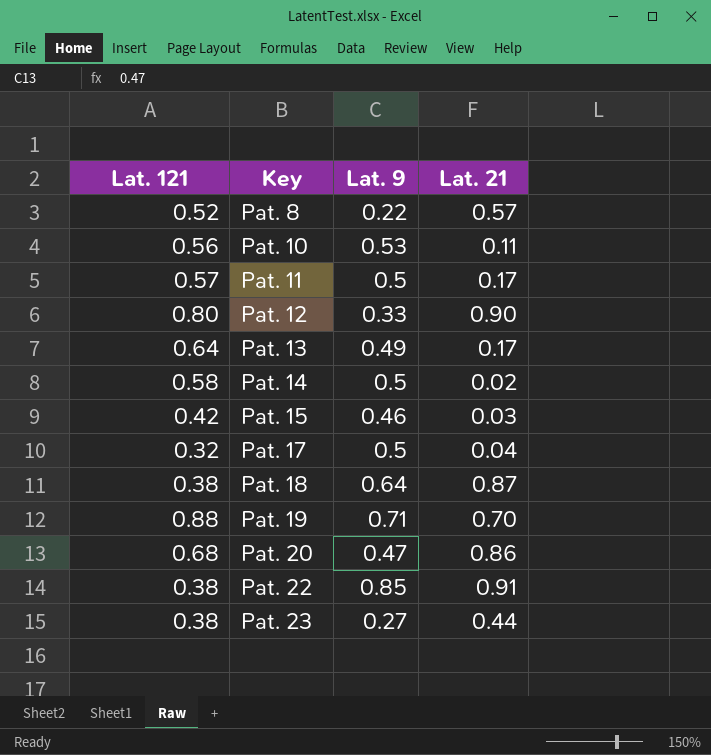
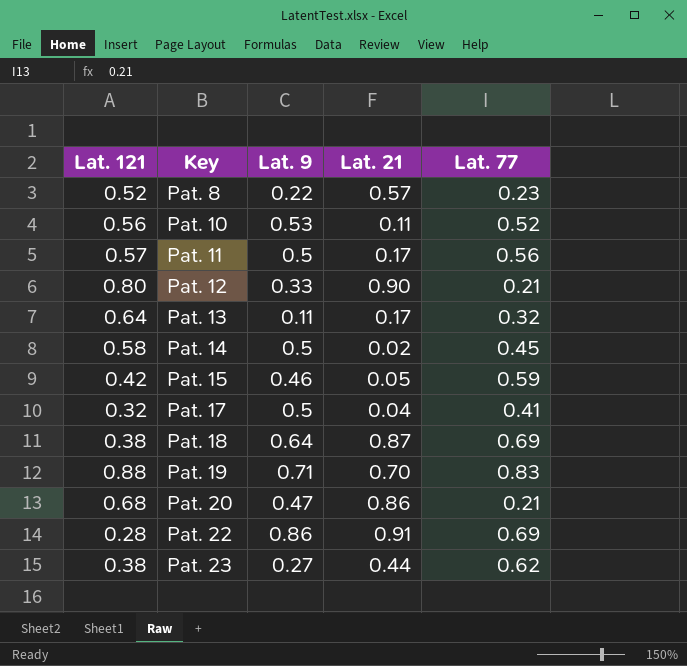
column Lat. 77 | position: none -> 5
Pat. 13 | Lat. 9: 0.49 -> 0.11
Pat. 15 | Lat. 21: 0.03 -> 0.05
Pat. 22 | Lat. 121: 0.38 -> 0.28
Pat. 22 | Lat. 9: 0.85 -> 0.86

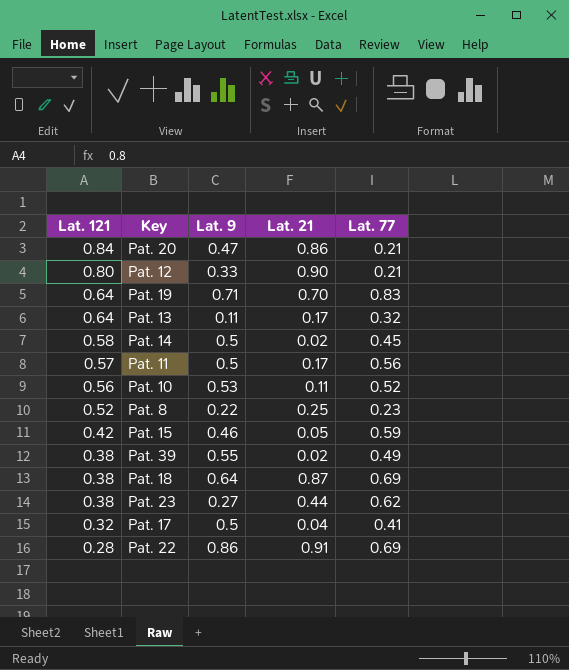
row order: Key ascending -> Lat. 121 descending
Pat. 20 | Lat. 121: 0.68 -> 0.84
Pat. 19 | Lat. 121: 0.88 -> 0.64
Pat. 8 | Lat. 21: 0.57 -> 0.25
row Pat. 39: none -> 0.38 | 0.55 | 0.02 | 0.49

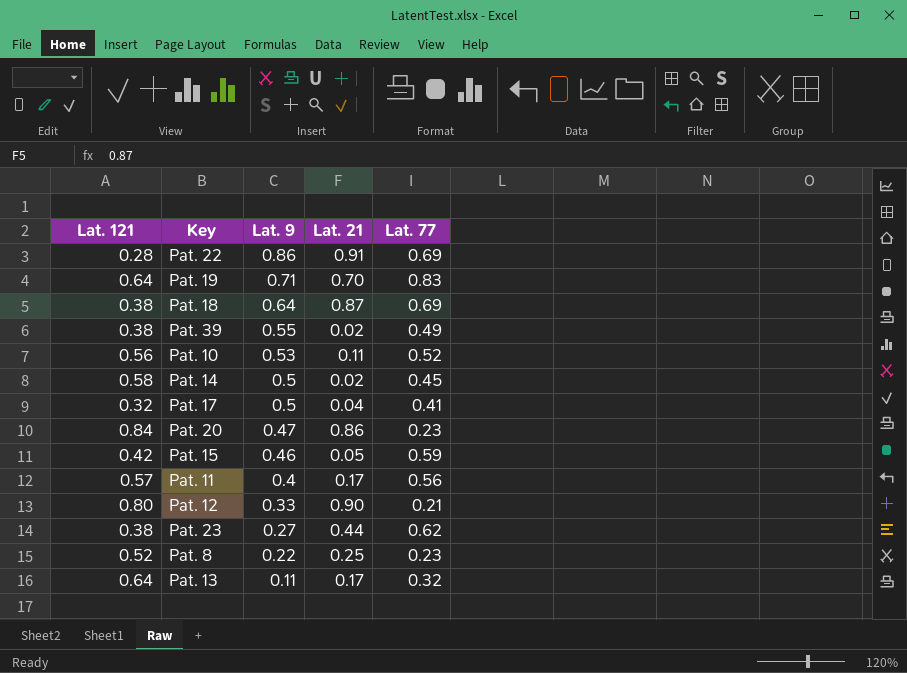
row order: Lat. 121 descending -> Lat. 9 descending
Pat. 20 | Lat. 77: 0.21 -> 0.23
Pat. 11 | Lat. 9: 0.5 -> 0.4

